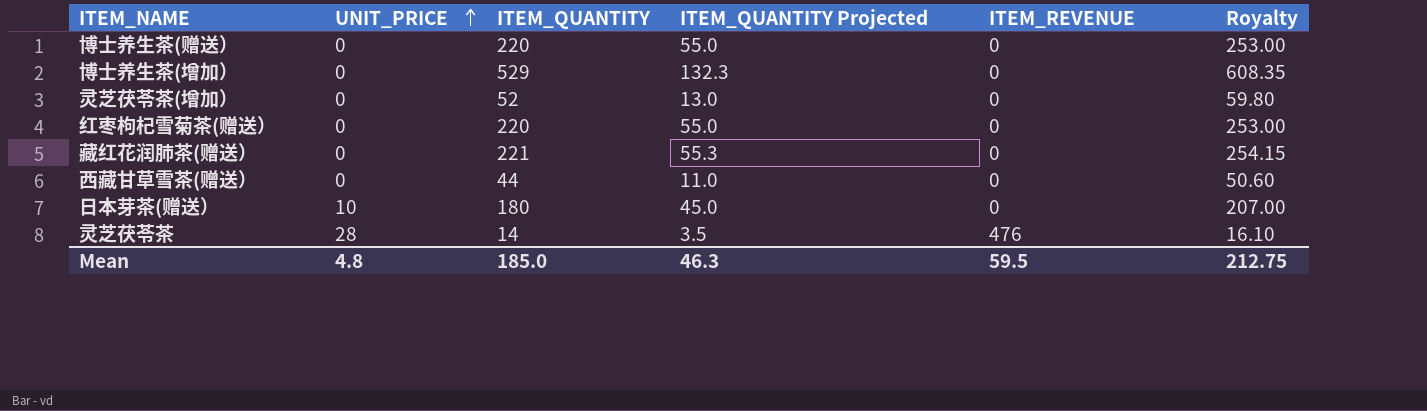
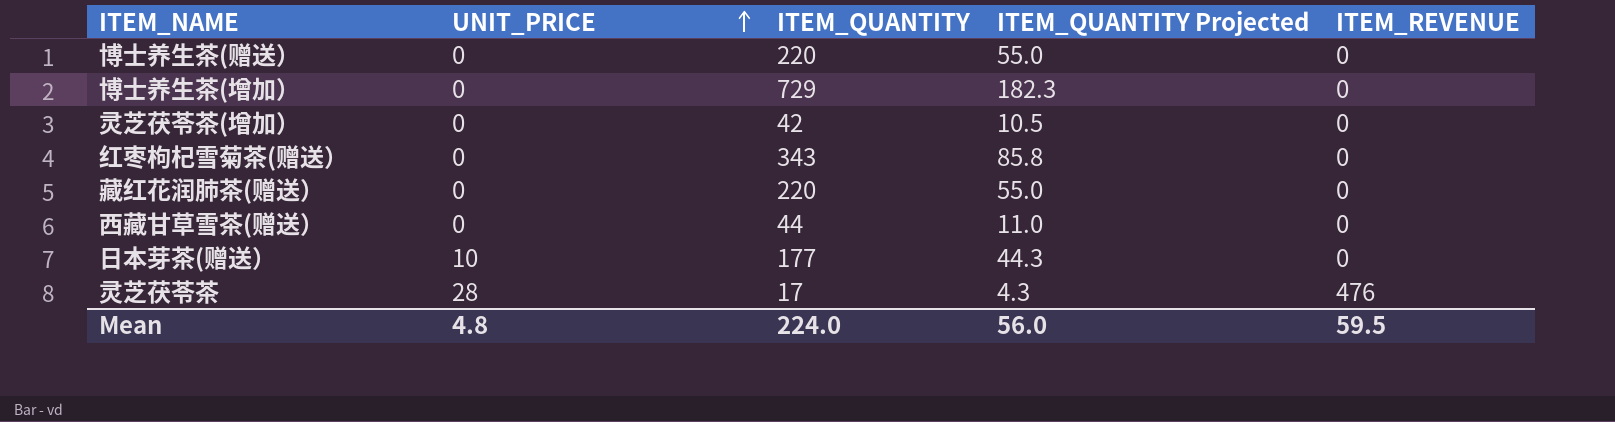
column Royalty | formula: [ITEM_QUANTITY] * 1.15 -> none
博士养生茶(增加） | ITEM_QUANTITY: 529 -> 729
博士养生茶(增加） | ITEM_QUANTITY Projected: 132.3 -> 182.3
灵芝茯苓茶(增加） | ITEM_QUANTITY: 52 -> 42
灵芝茯苓茶(增加） | ITEM_QUANTITY Projected: 13.0 -> 10.5
红枣枸杞雪菊茶(赠送） | ITEM_QUANTITY: 220 -> 343
红枣枸杞雪菊茶(赠送） | ITEM_QUANTITY Projected: 55.0 -> 85.8
藏红花润肺茶(赠送） | ITEM_QUANTITY: 221 -> 220
藏红花润肺茶(赠送） | ITEM_QUANTITY Projected: 55.3 -> 55.0
日本芽茶(赠送） | ITEM_QUANTITY: 180 -> 177
日本芽茶(赠送） | ITEM_QUANTITY Projected: 45.0 -> 44.3
灵芝茯苓茶 | ITEM_QUANTITY: 14 -> 17
灵芝茯苓茶 | ITEM_QUANTITY Projected: 3.5 -> 4.3
Mean | ITEM_QUANTITY: 185.0 -> 224.0
Mean | ITEM_QUANTITY Projected: 46.3 -> 56.0

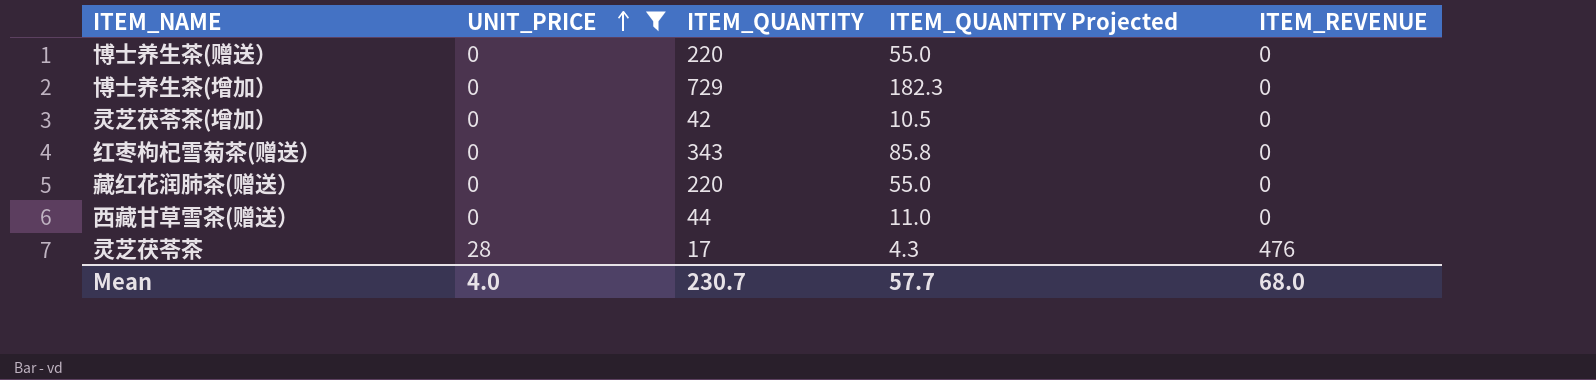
filter: none -> UNIT_PRICE != 10
Mean | UNIT_PRICE: 4.8 -> 4.0
Mean | ITEM_QUANTITY: 224.0 -> 230.7
Mean | ITEM_QUANTITY Projected: 56.0 -> 57.7
Mean | ITEM_REVENUE: 59.5 -> 68.0

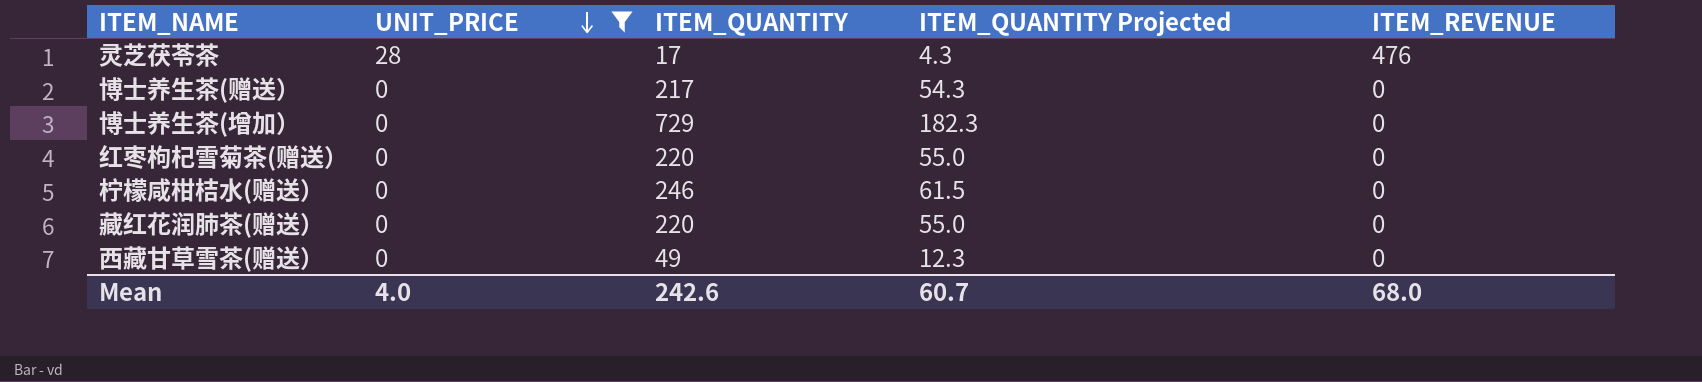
row order: UNIT_PRICE ascending -> UNIT_PRICE descending
row 灵芝茯苓茶(增加）: 0 | 42 | 10.5 | 0 -> none
博士养生茶(赠送） | ITEM_QUANTITY: 220 -> 217
博士养生茶(赠送） | ITEM_QUANTITY Projected: 55.0 -> 54.3
红枣枸杞雪菊茶(赠送） | ITEM_QUANTITY: 343 -> 220
红枣枸杞雪菊茶(赠送） | ITEM_QUANTITY Projected: 85.8 -> 55.0
row 柠檬咸柑桔水(赠送）: none -> 0 | 246 | 61.5 | 0
西藏甘草雪茶(赠送） | ITEM_QUANTITY: 44 -> 49
西藏甘草雪茶(赠送） | ITEM_QUANTITY Projected: 11.0 -> 12.3
Mean | ITEM_QUANTITY: 230.7 -> 242.6
Mean | ITEM_QUANTITY Projected: 57.7 -> 60.7

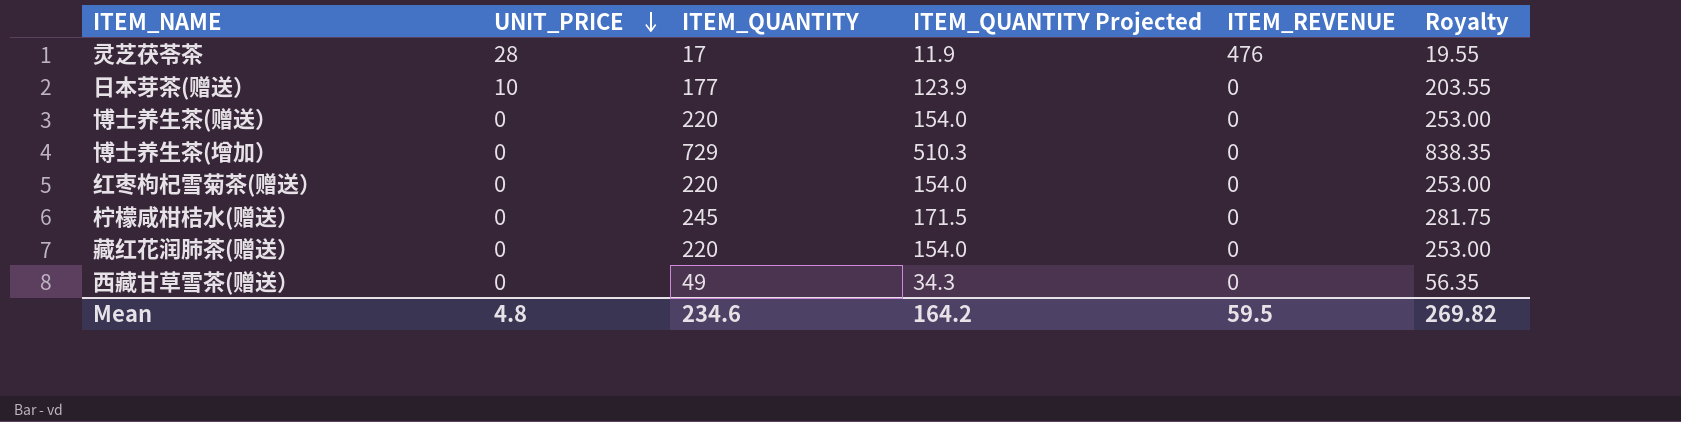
filter: UNIT_PRICE != 10 -> none
column ITEM_QUANTITY Projected | formula: [ITEM_QUANTITY] * 0.25 -> [ITEM_QUANTITY] * 0.7
column Royalty | formula: none -> [ITEM_QUANTITY] * 1.15
博士养生茶(赠送） | ITEM_QUANTITY: 217 -> 220
柠檬咸柑桔水(赠送） | ITEM_QUANTITY: 246 -> 245
Mean | UNIT_PRICE: 4.0 -> 4.8
Mean | ITEM_QUANTITY: 242.6 -> 234.6
Mean | ITEM_QUANTITY Projected: 60.7 -> 164.2
Mean | ITEM_REVENUE: 68.0 -> 59.5

